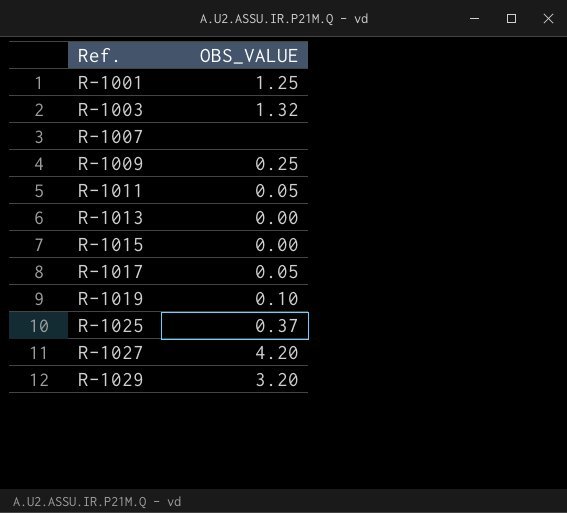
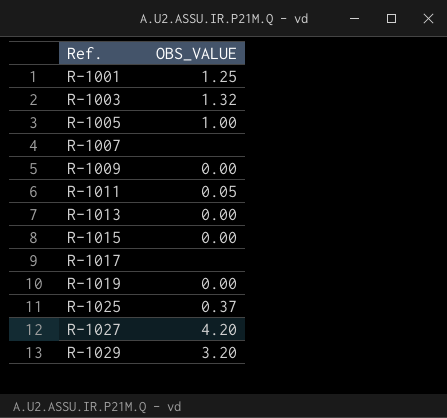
row R-1005: none -> 1.00
R-1009 | OBS_VALUE: 0.25 -> 0.00
R-1017 | OBS_VALUE: 0.05 -> none
R-1019 | OBS_VALUE: 0.10 -> 0.00

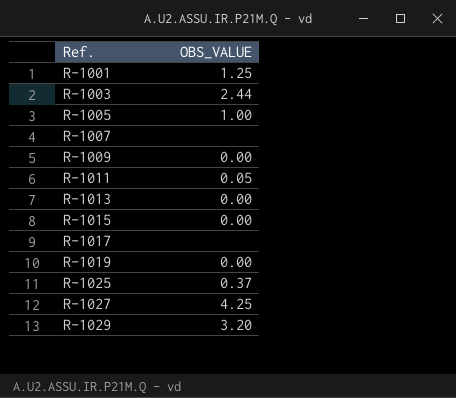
R-1003 | OBS_VALUE: 1.32 -> 2.44
R-1027 | OBS_VALUE: 4.20 -> 4.25

